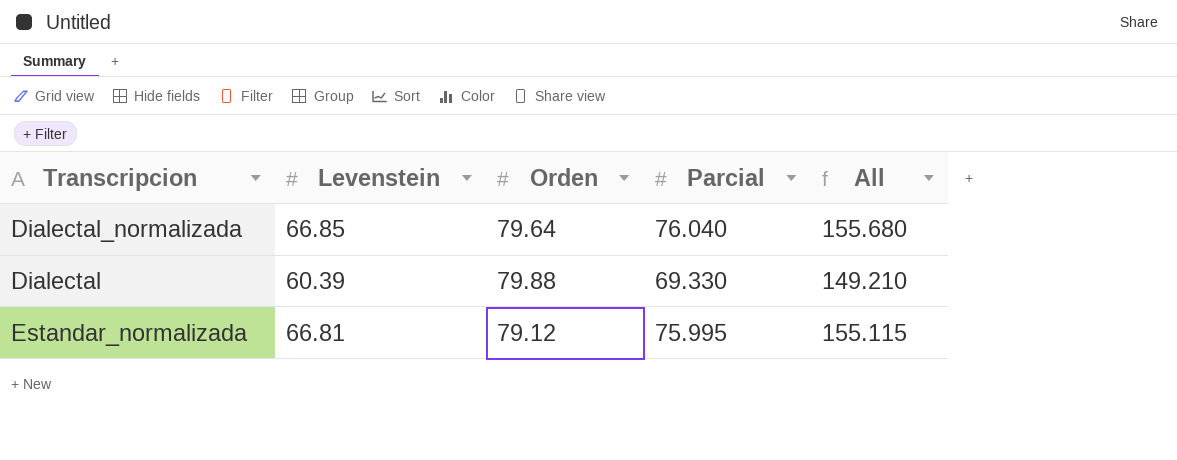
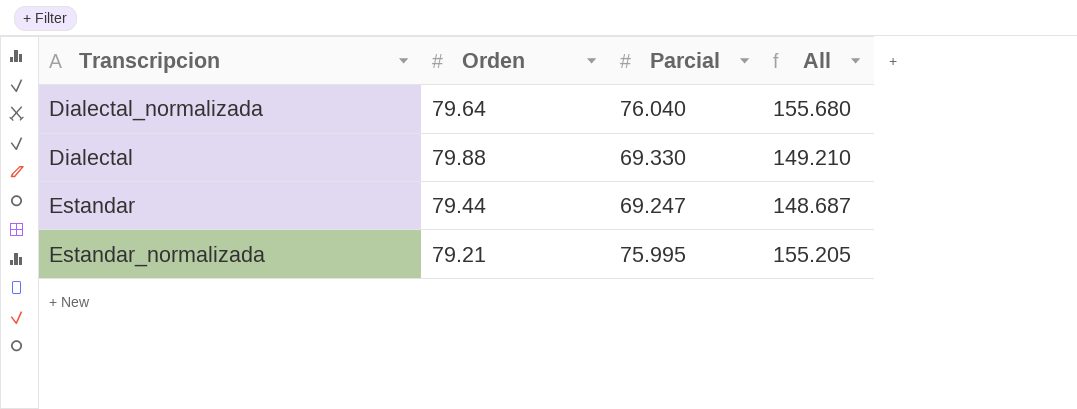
column Levenstein | position: 2 -> none
row Estandar: none -> 79.44 | 69.247 | 148.687
Estandar_normalizada | Orden: 79.12 -> 79.21
Estandar_normalizada | All: 155.115 -> 155.205

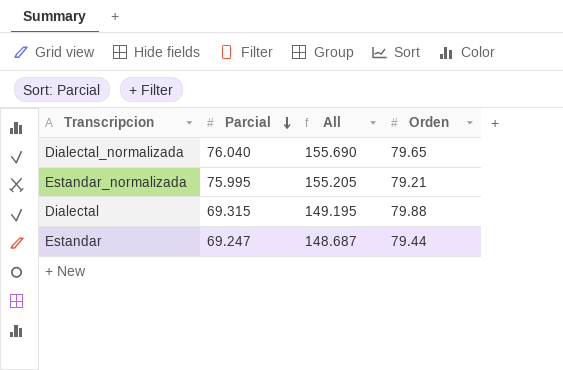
row order: none -> Parcial descending
column Orden | position: 2 -> 4
Dialectal_normalizada | All: 155.680 -> 155.690
Dialectal_normalizada | Orden: 79.64 -> 79.65
Dialectal | Parcial: 69.330 -> 69.315
Dialectal | All: 149.210 -> 149.195

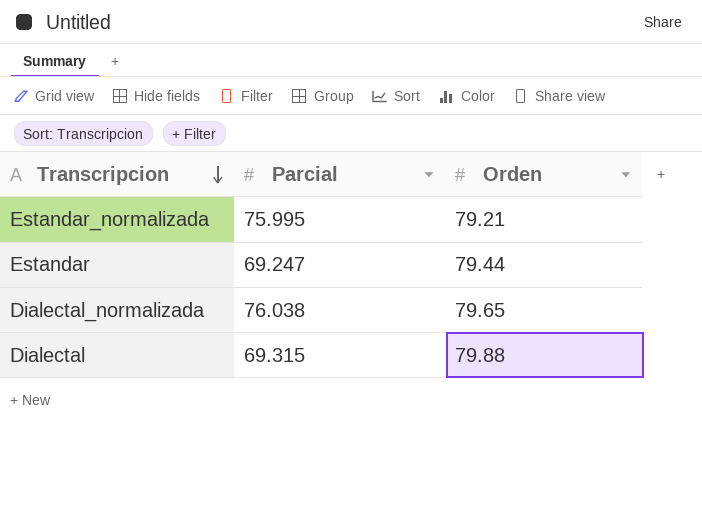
row order: Parcial descending -> Transcripcion descending
column All | formula: [Parcial] + [Orden] -> none
Dialectal_normalizada | Parcial: 76.040 -> 76.038

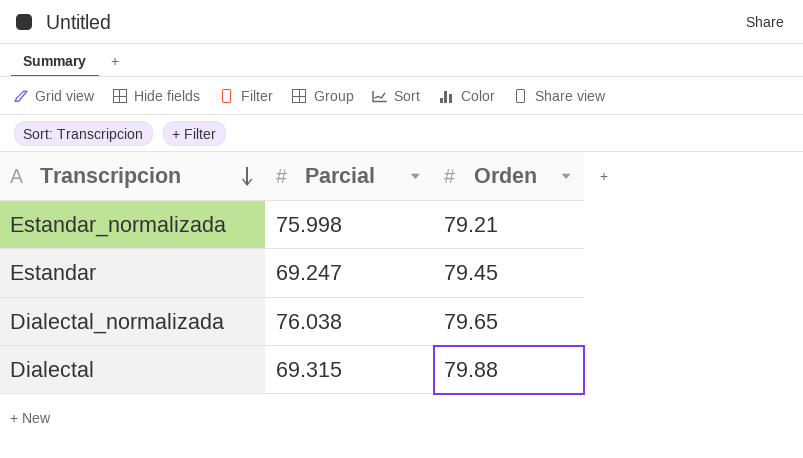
Estandar_normalizada | Parcial: 75.995 -> 75.998
Estandar | Orden: 79.44 -> 79.45

